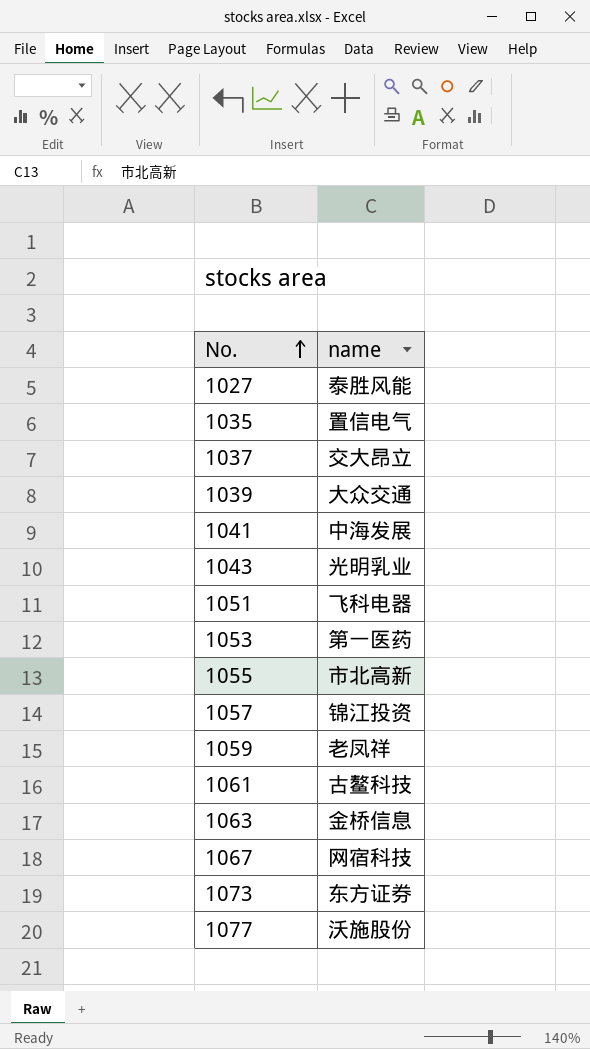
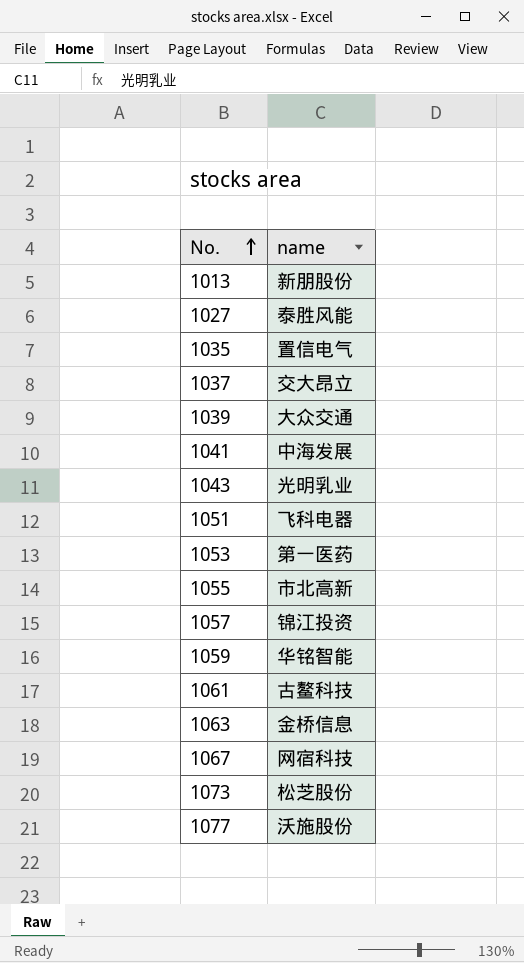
row 1013: none -> 新朋股份
1059 | name: 老凤祥 -> 华铭智能
1073 | name: 东方证券 -> 松芝股份

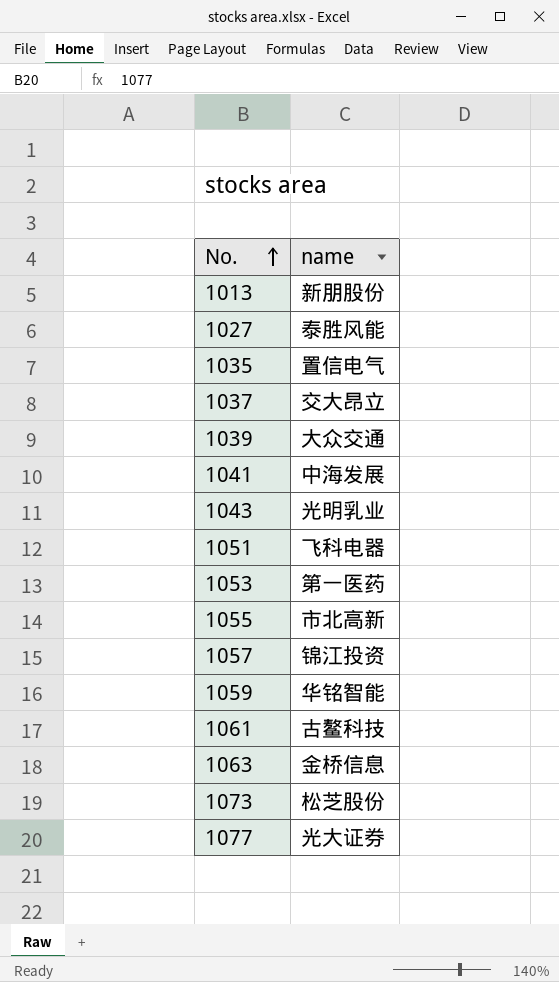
row 1067: 网宿科技 -> none
1077 | name: 沃施股份 -> 光大证券

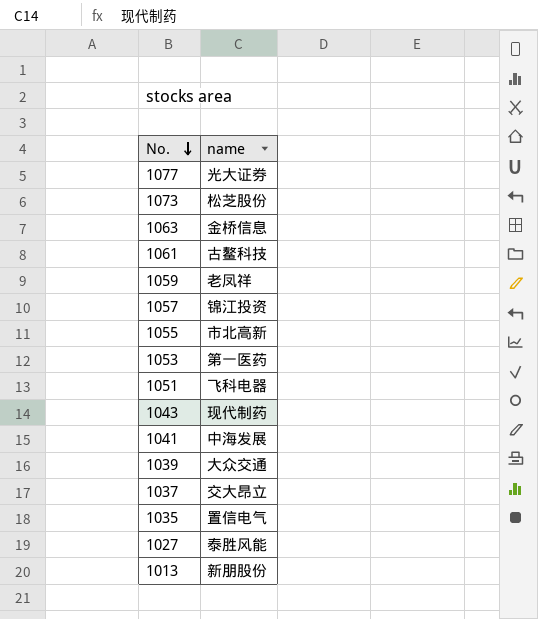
row order: No. ascending -> No. descending
1059 | name: 华铭智能 -> 老凤祥
1043 | name: 光明乳业 -> 现代制药

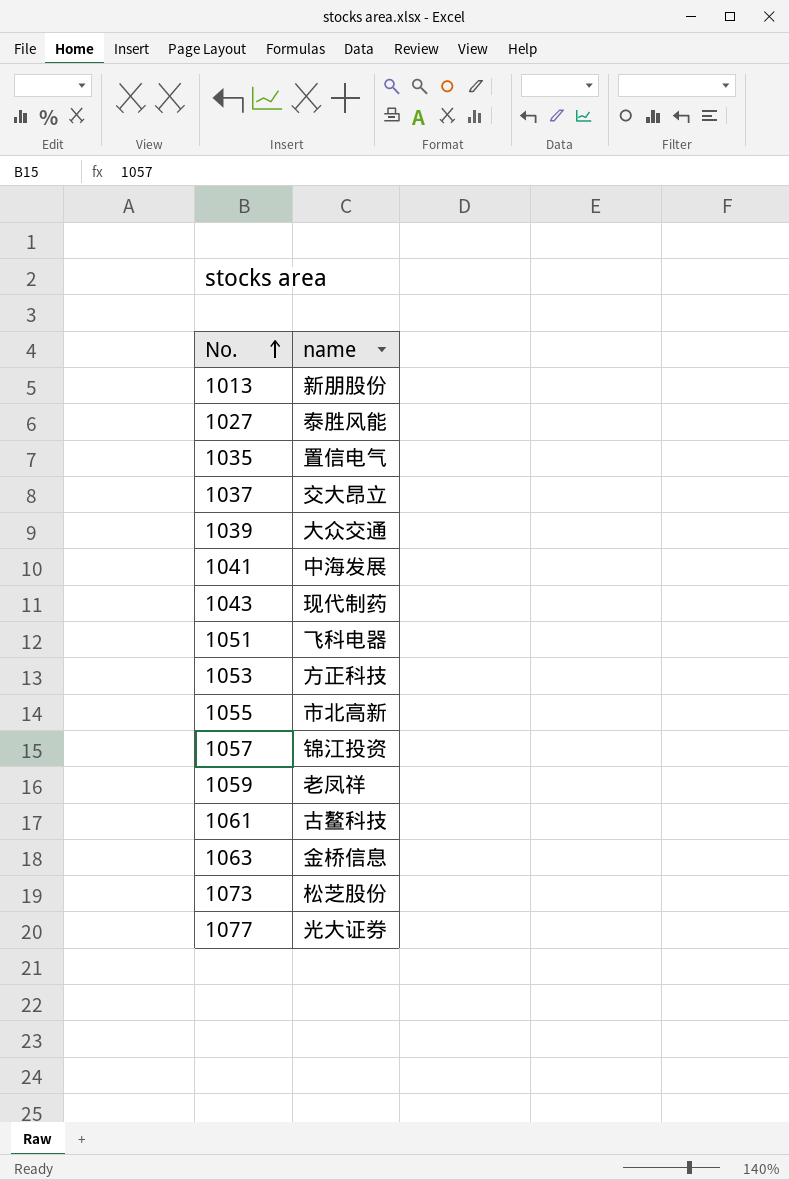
row order: No. descending -> No. ascending
1053 | name: 第一医药 -> 方正科技

